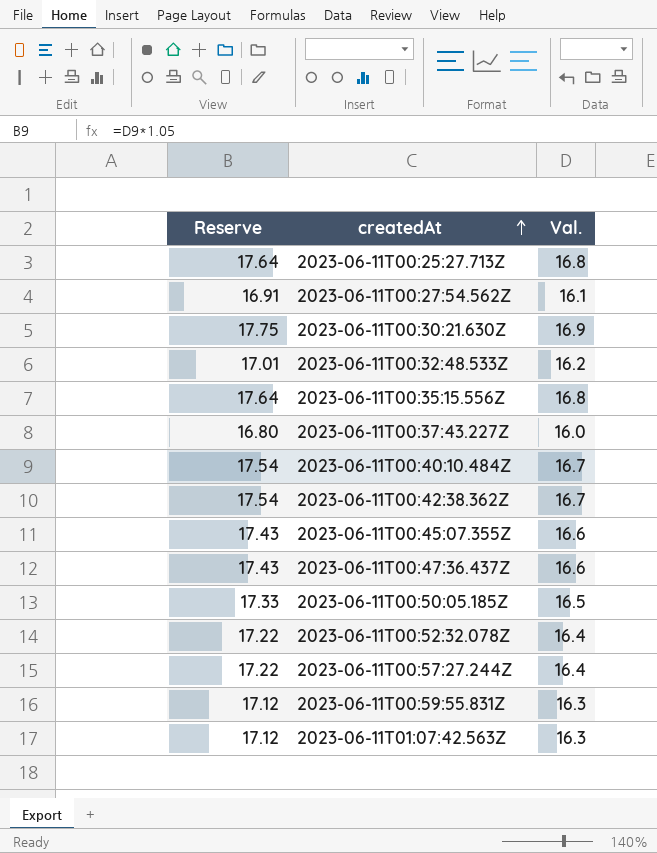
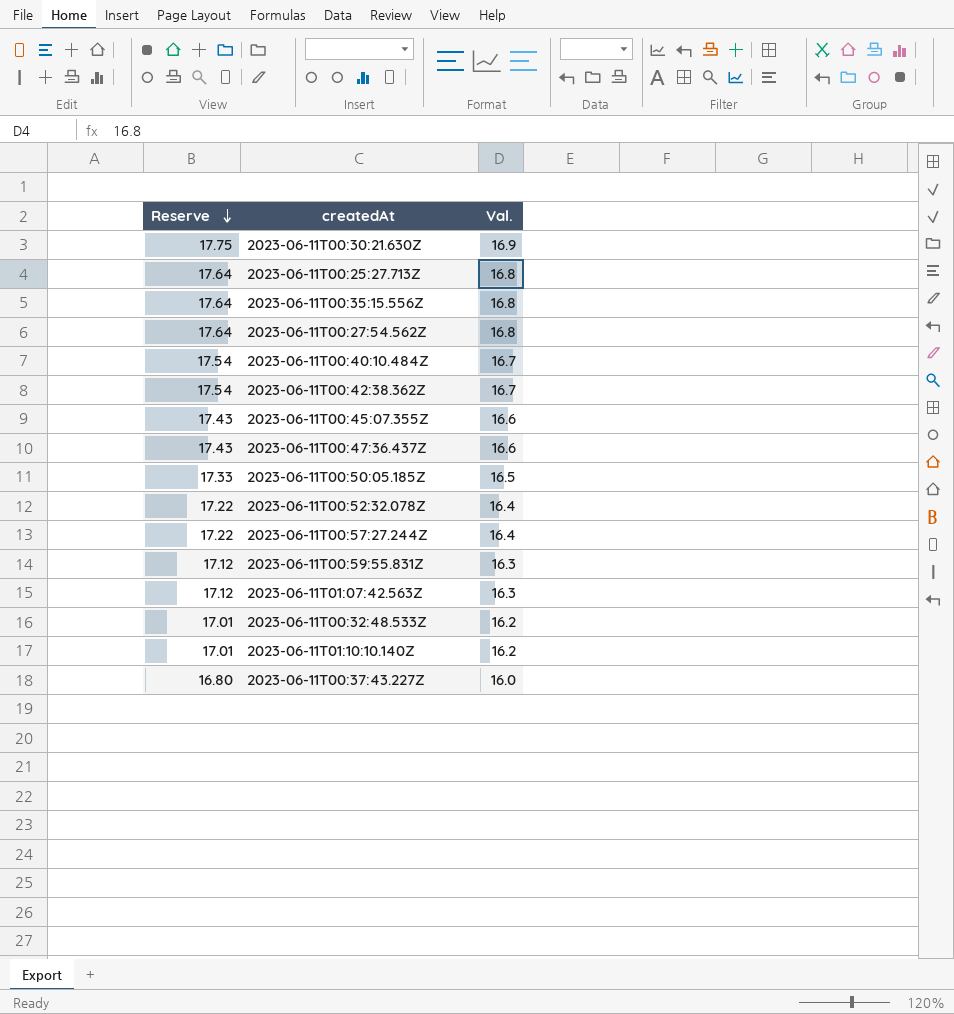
row order: createdAt ascending -> Reserve descending
2023-06-11T00:27:54.562Z | Reserve: 16.91 -> 17.64
2023-06-11T00:27:54.562Z | Val.: 16.1 -> 16.8
row 2023-06-11T01:10:10.140Z: none -> 17.01 | 16.2

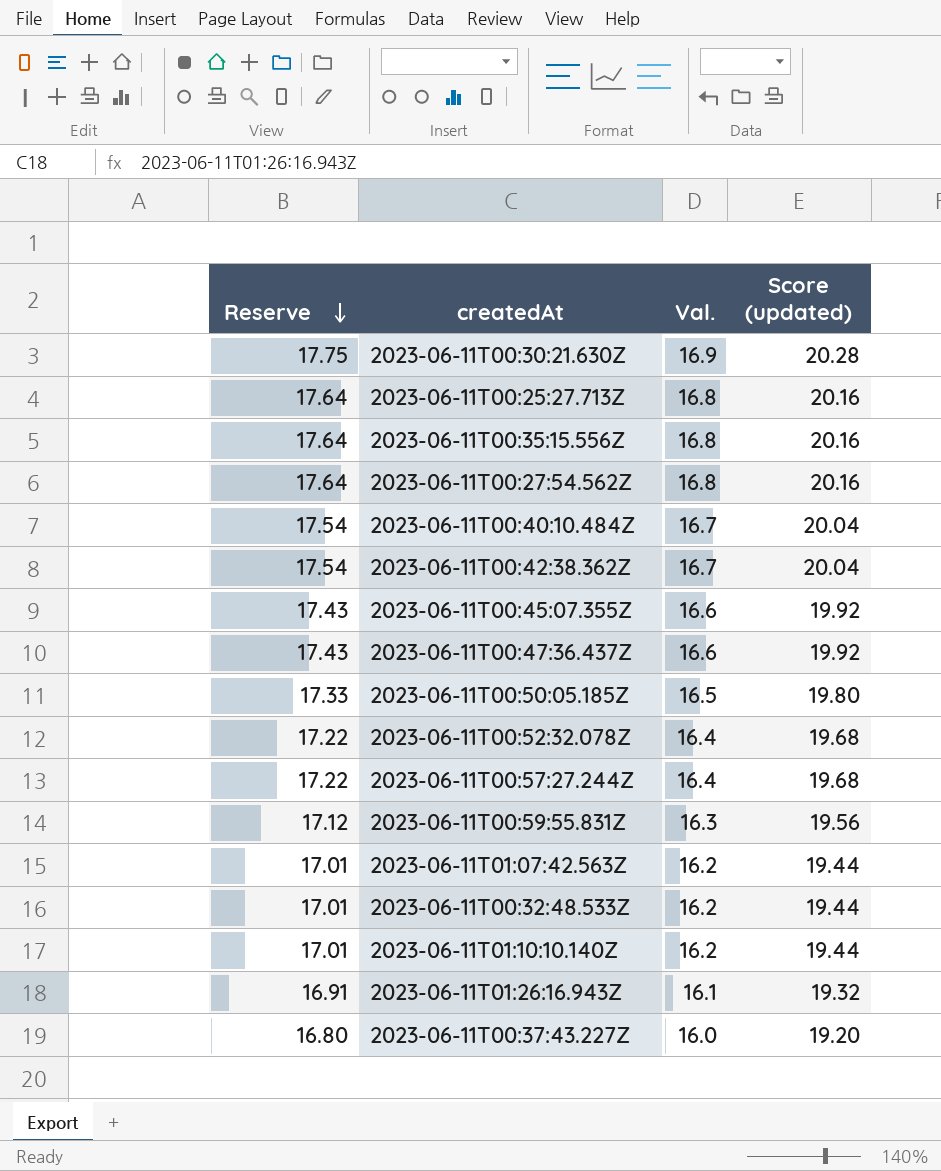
column Score (updated) | formula: none -> [Val.] * 1.2
2023-06-11T01:07:42.563Z | Reserve: 17.12 -> 17.01
2023-06-11T01:07:42.563Z | Val.: 16.3 -> 16.2
row 2023-06-11T01:26:16.943Z: none -> 16.91 | 16.1 | 19.32

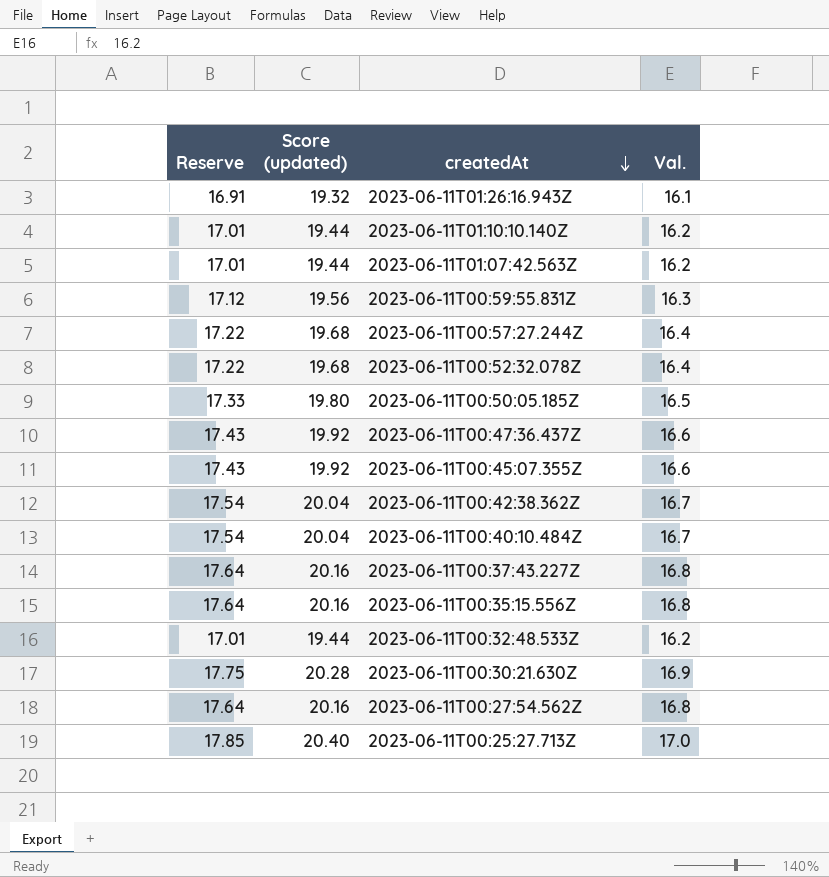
row order: Reserve descending -> createdAt descending
column Score (updated) | position: 4 -> 2
2023-06-11T00:37:43.227Z | Reserve: 16.80 -> 17.64
2023-06-11T00:37:43.227Z | Score (updated): 19.20 -> 20.16
2023-06-11T00:37:43.227Z | Val.: 16.0 -> 16.8
2023-06-11T00:25:27.713Z | Reserve: 17.64 -> 17.85
2023-06-11T00:25:27.713Z | Score (updated): 20.16 -> 20.40
2023-06-11T00:25:27.713Z | Val.: 16.8 -> 17.0

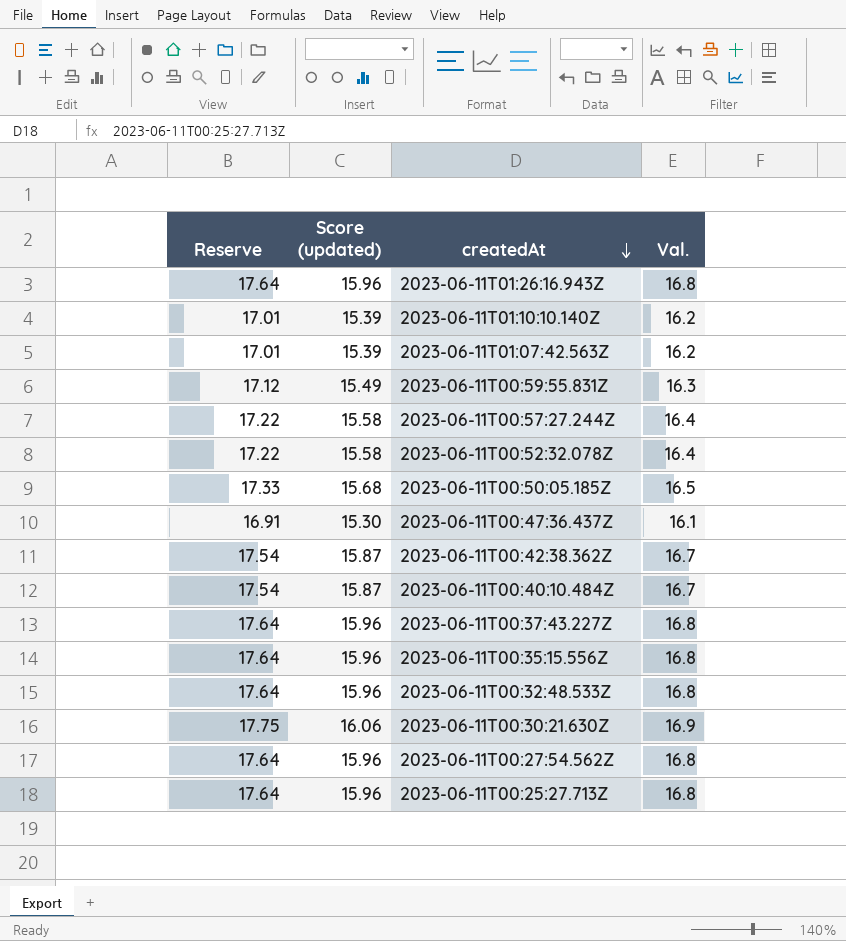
column Score (updated) | formula: [Val.] * 1.2 -> [Val.] * 0.95
row 2023-06-11T00:45:07.355Z: 17.43 | 19.92 | 16.6 -> none
2023-06-11T01:26:16.943Z | Reserve: 16.91 -> 17.64
2023-06-11T01:26:16.943Z | Val.: 16.1 -> 16.8
2023-06-11T00:47:36.437Z | Reserve: 17.43 -> 16.91
2023-06-11T00:47:36.437Z | Val.: 16.6 -> 16.1
2023-06-11T00:32:48.533Z | Reserve: 17.01 -> 17.64
2023-06-11T00:32:48.533Z | Val.: 16.2 -> 16.8
2023-06-11T00:25:27.713Z | Reserve: 17.85 -> 17.64
2023-06-11T00:25:27.713Z | Val.: 17.0 -> 16.8

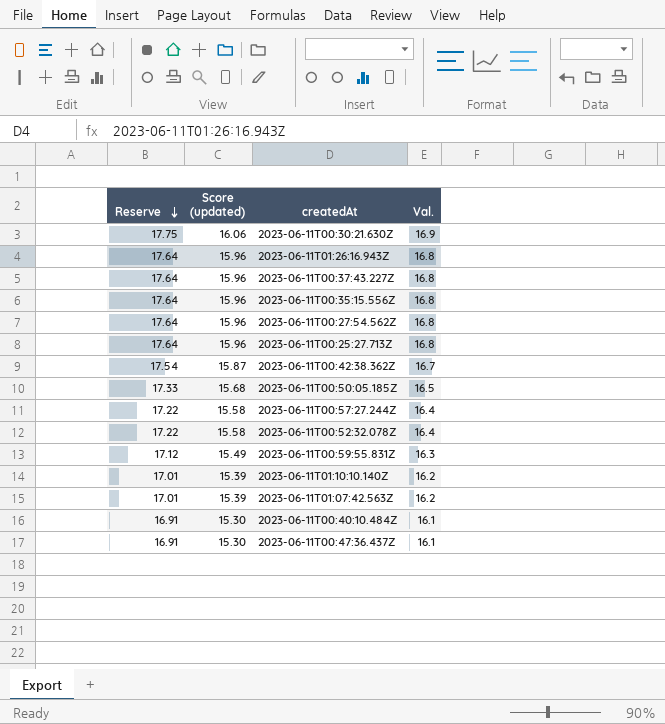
row order: createdAt descending -> Reserve descending
row 2023-06-11T00:32:48.533Z: 17.64 | 15.96 | 16.8 -> none
2023-06-11T00:40:10.484Z | Reserve: 17.54 -> 16.91
2023-06-11T00:40:10.484Z | Score (updated): 15.87 -> 15.30
2023-06-11T00:40:10.484Z | Val.: 16.7 -> 16.1

